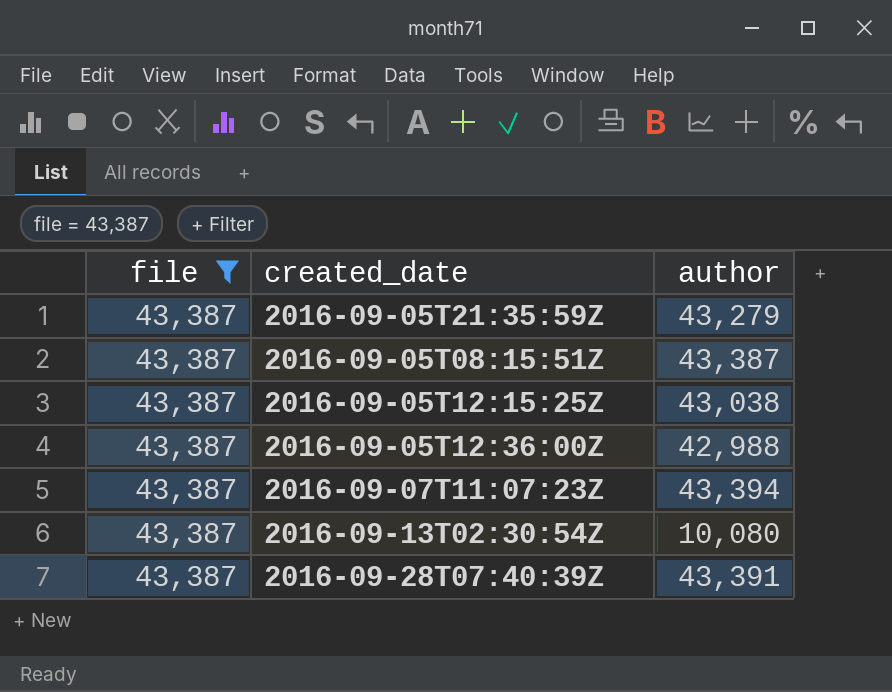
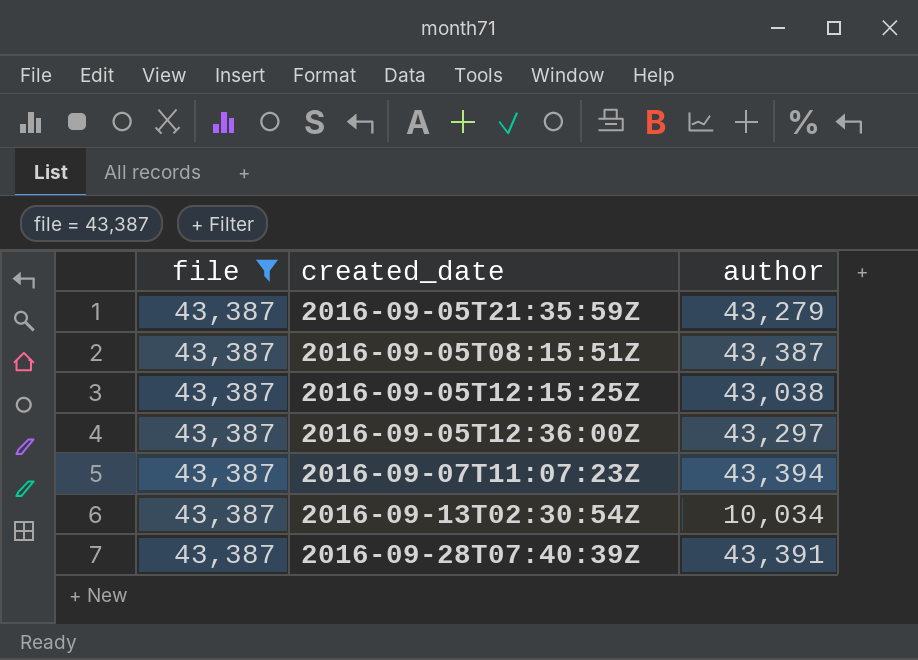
2016-09-05T12:36:00Z | author: 42,988 -> 43,297
2016-09-13T02:30:54Z | author: 10,080 -> 10,034

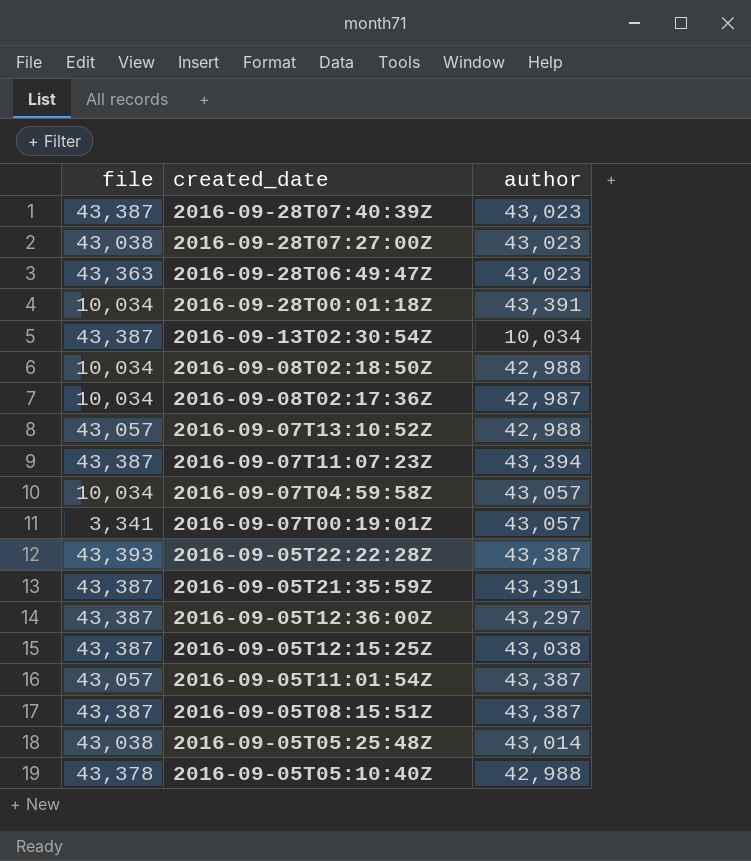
filter: file = 43,387 -> none
row order: none -> created_date descending
2016-09-28T07:40:39Z | author: 43,391 -> 43,023
2016-09-05T21:35:59Z | author: 43,279 -> 43,391

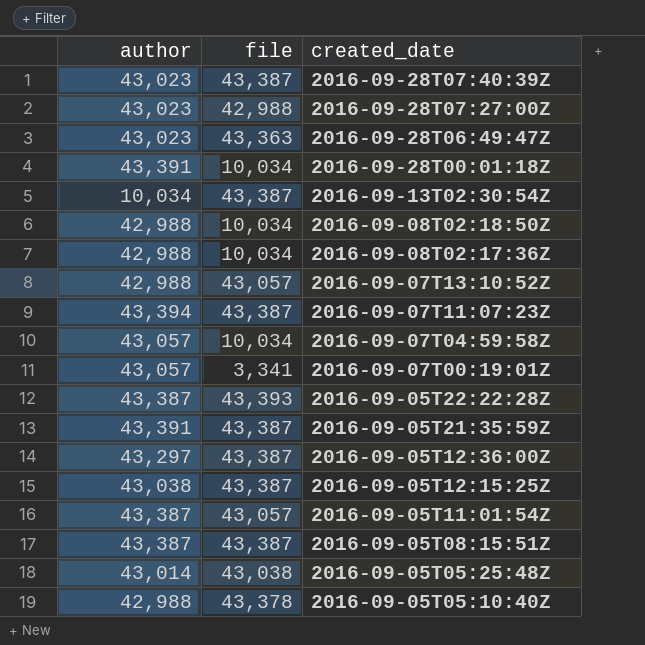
column author | position: 3 -> 1
2016-09-28T07:27:00Z | file: 43,038 -> 42,988
2016-09-08T02:17:36Z | author: 42,987 -> 42,988

